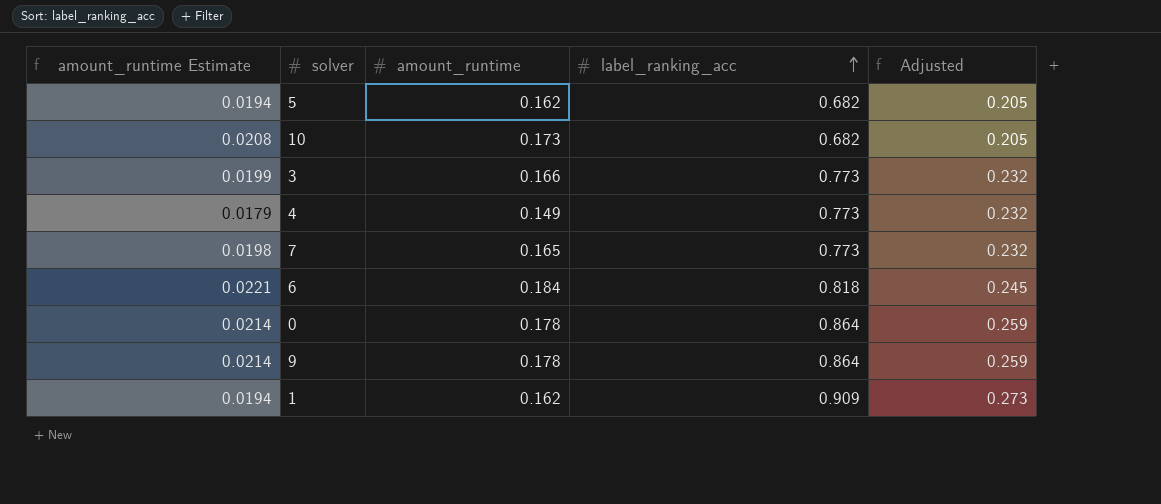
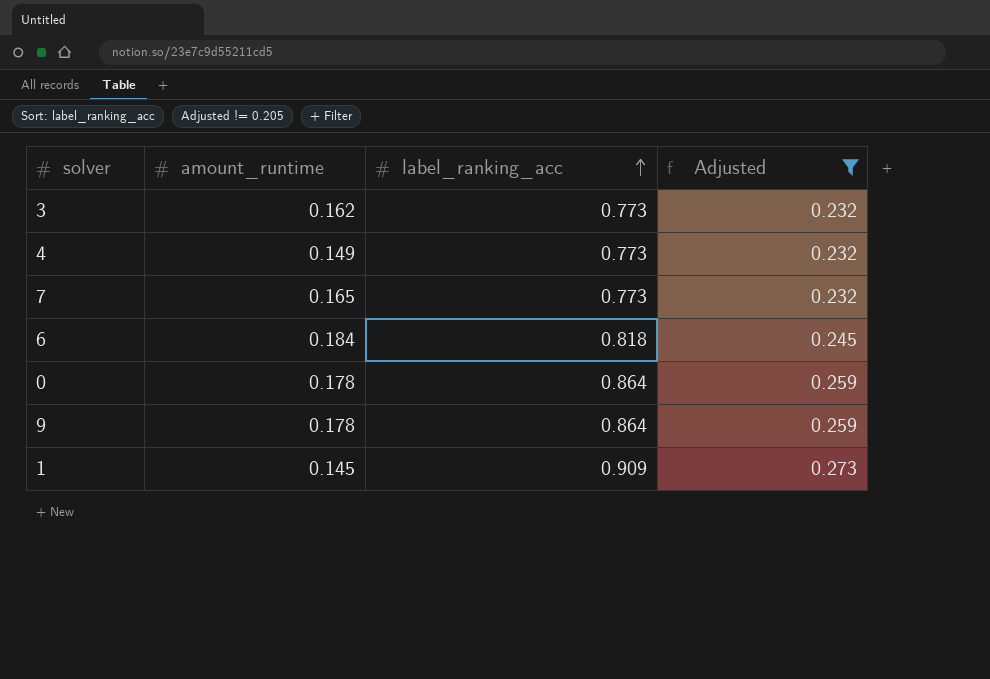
filter: none -> Adjusted != 0.205
column amount_runtime Estimate | formula: [amount_runtime] * 0.12 -> none
3 | amount_runtime: 0.166 -> 0.162
1 | amount_runtime: 0.162 -> 0.145

